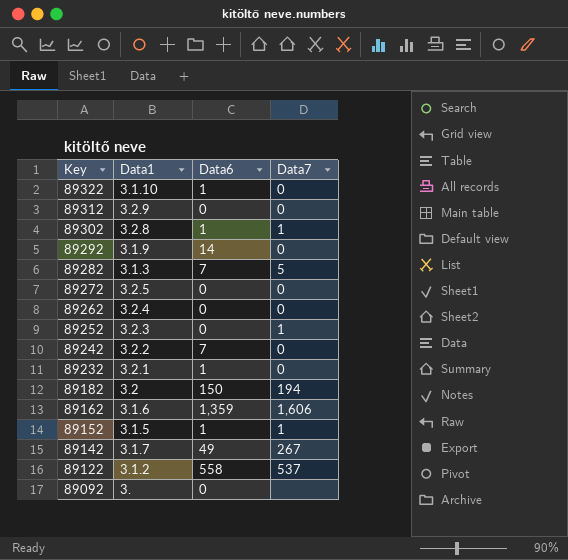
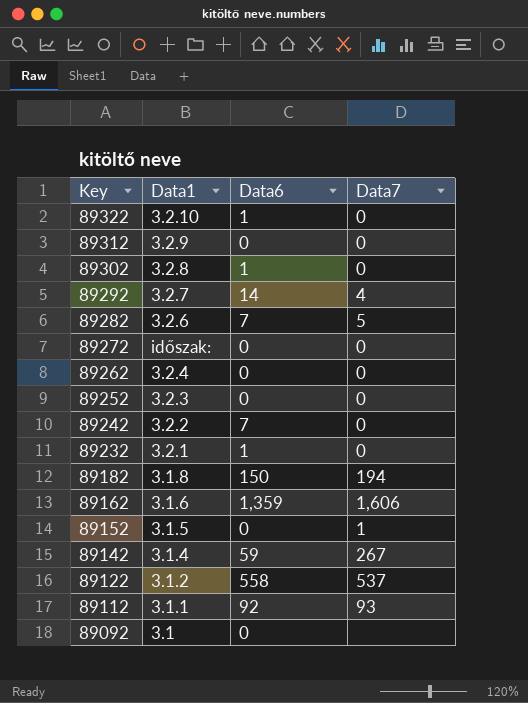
89322 | Data1: 3.1.10 -> 3.2.10
89302 | Data7: 1 -> 0
89292 | Data1: 3.1.9 -> 3.2.7
89292 | Data7: 0 -> 4
89282 | Data1: 3.1.3 -> 3.2.6
89272 | Data1: 3.2.5 -> időszak:
89252 | Data7: 1 -> 0
89182 | Data1: 3.2 -> 3.1.8
89152 | Data6: 1 -> 0
89142 | Data1: 3.1.7 -> 3.1.4
89142 | Data6: 49 -> 59
row 89112: none -> 3.1.1 | 92 | 93
89092 | Data1: 3. -> 3.1

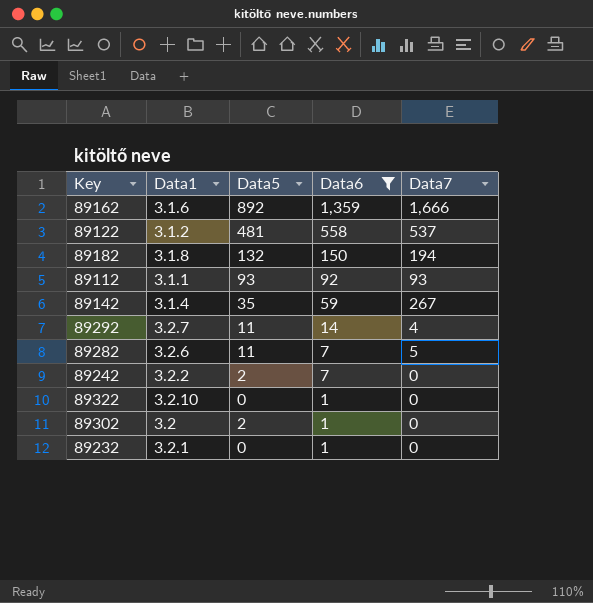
filter: none -> Data6 != 0
row order: Key descending -> Data6 descending
column Data5 | position: none -> 3
89162 | Data7: 1,606 -> 1,666
89302 | Data1: 3.2.8 -> 3.2

